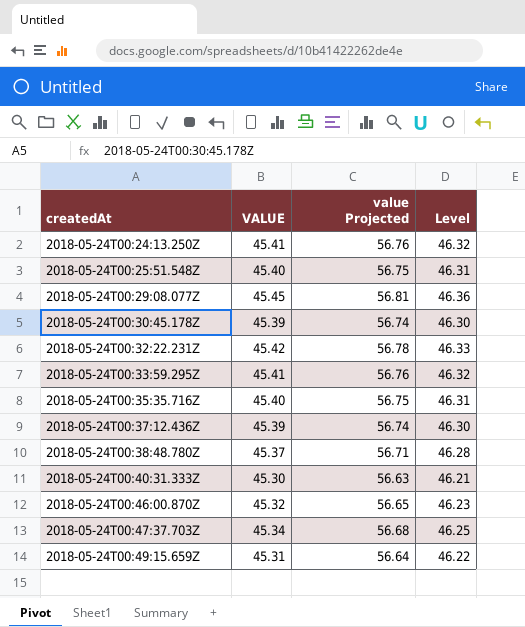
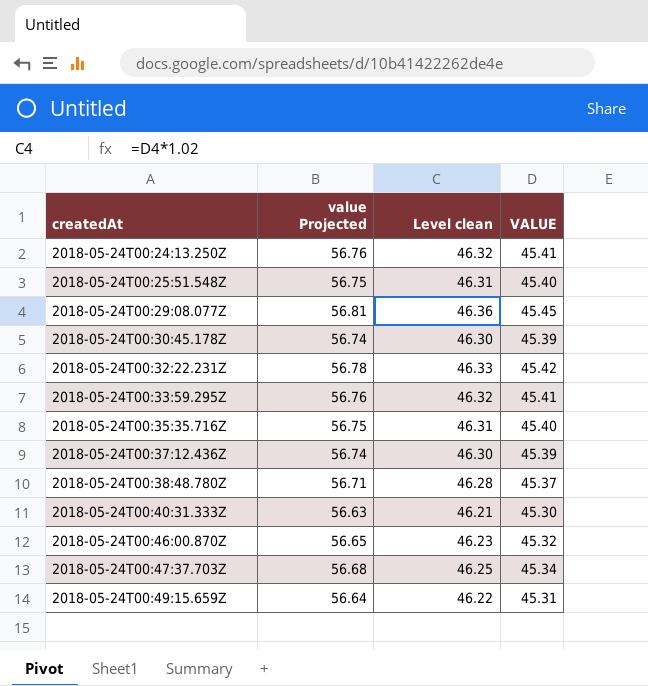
column name: Level -> Level clean
column VALUE | position: 2 -> 4

